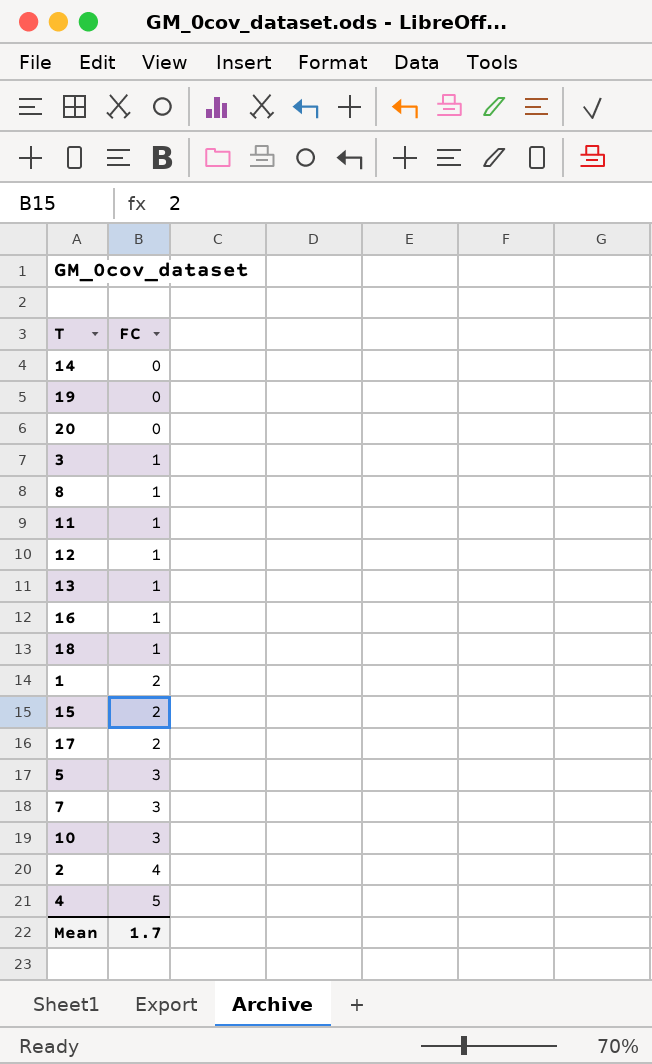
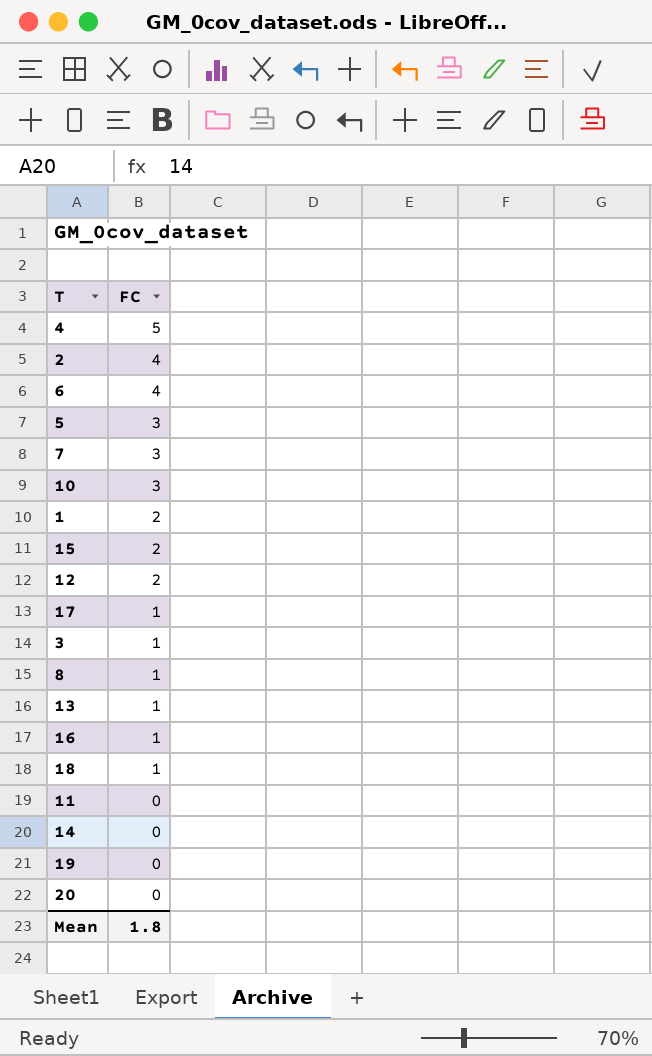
row order: FC ascending -> FC descending
row 6: none -> 4
12 | FC: 1 -> 2
17 | FC: 2 -> 1
11 | FC: 1 -> 0
Mean | FC: 1.7 -> 1.8

